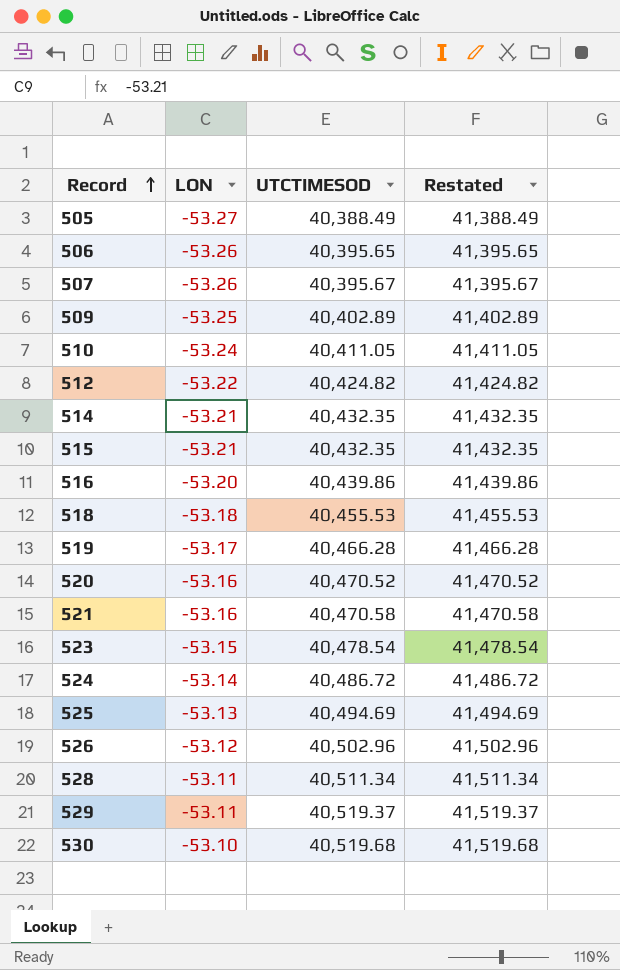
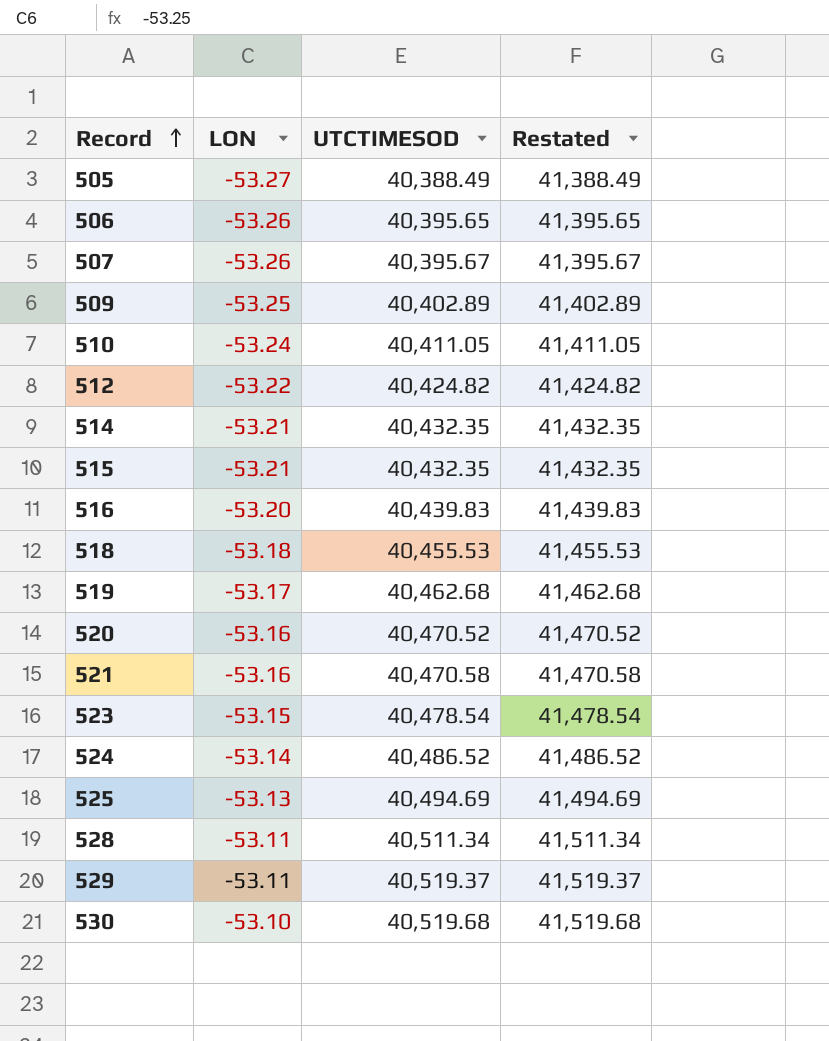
row 526: -53.12 | 40,502.96 | 41,502.96 -> none
516 | UTCTIMESOD: 40,439.86 -> 40,439.83
516 | Restated: 41,439.86 -> 41,439.83
519 | UTCTIMESOD: 40,466.28 -> 40,462.68
519 | Restated: 41,466.28 -> 41,462.68
524 | UTCTIMESOD: 40,486.72 -> 40,486.52
524 | Restated: 41,486.72 -> 41,486.52

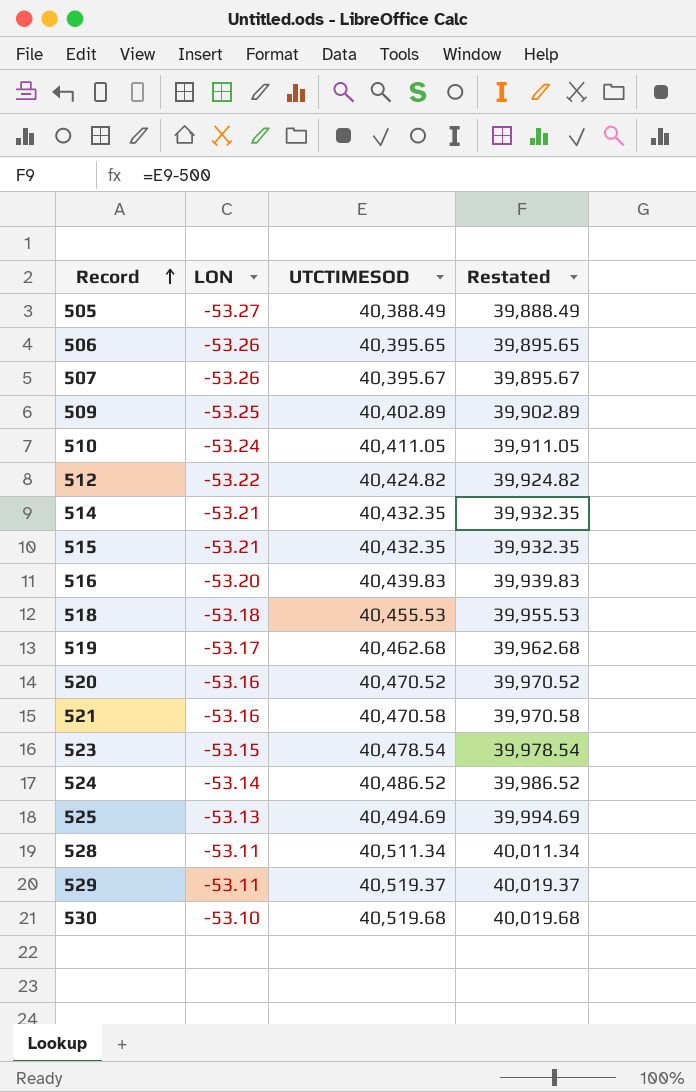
column Restated | formula: [UTCTIMESOD] + 1000 -> [UTCTIMESOD] - 500

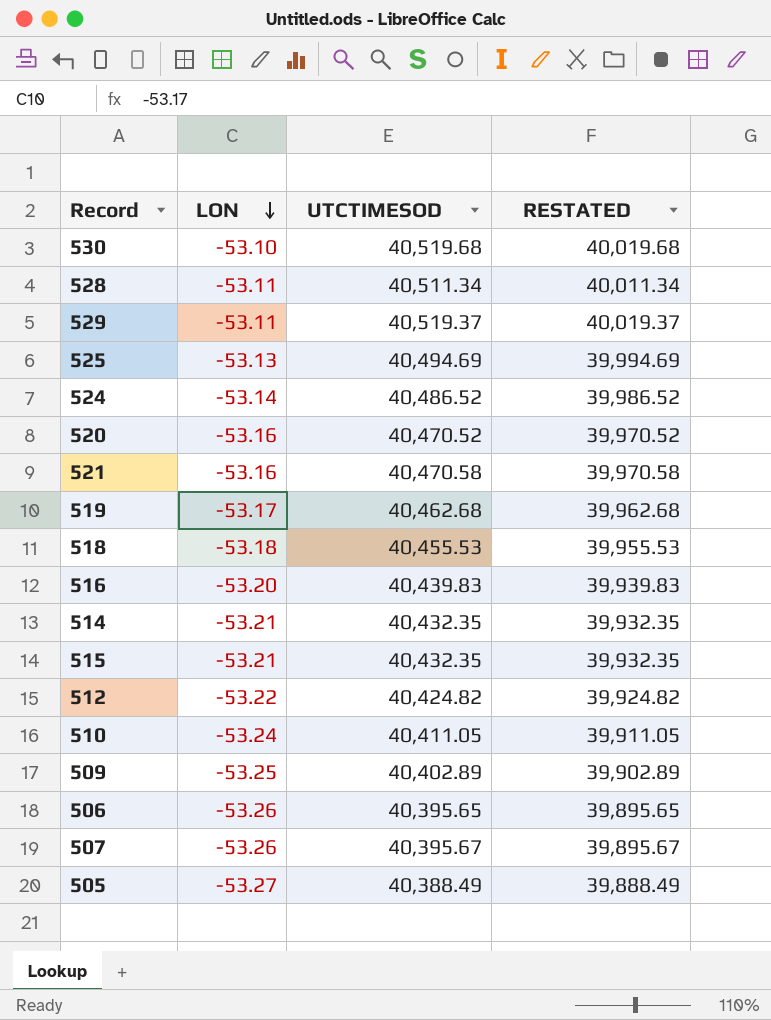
row order: Record ascending -> LON descending
column name: Restated -> RESTATED
row 523: -53.15 | 40,478.54 | 39,978.54 -> none

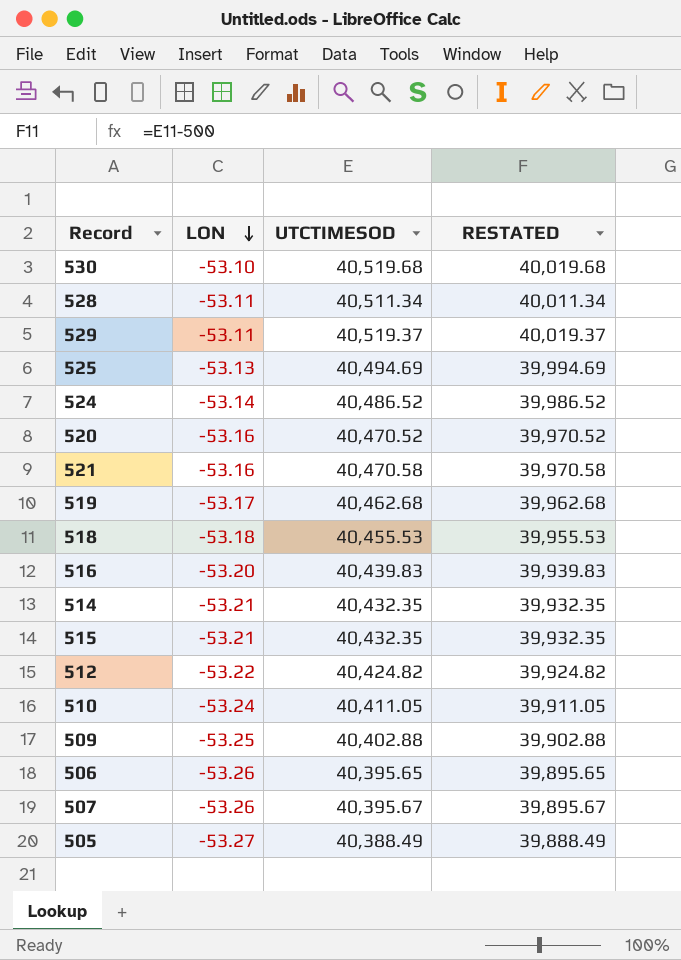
509 | UTCTIMESOD: 40,402.89 -> 40,402.88
509 | RESTATED: 39,902.89 -> 39,902.88

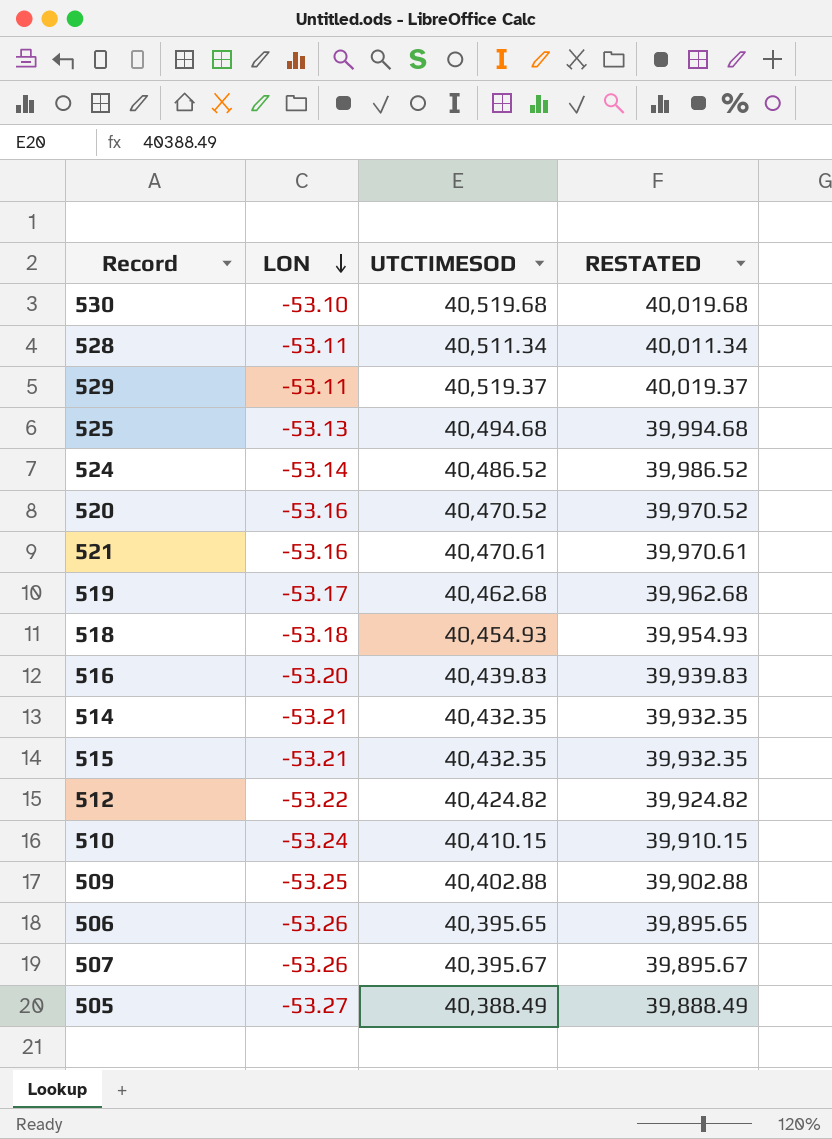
525 | UTCTIMESOD: 40,494.69 -> 40,494.68
525 | RESTATED: 39,994.69 -> 39,994.68
521 | UTCTIMESOD: 40,470.58 -> 40,470.61
521 | RESTATED: 39,970.58 -> 39,970.61
518 | UTCTIMESOD: 40,455.53 -> 40,454.93
518 | RESTATED: 39,955.53 -> 39,954.93
510 | UTCTIMESOD: 40,411.05 -> 40,410.15
510 | RESTATED: 39,911.05 -> 39,910.15

